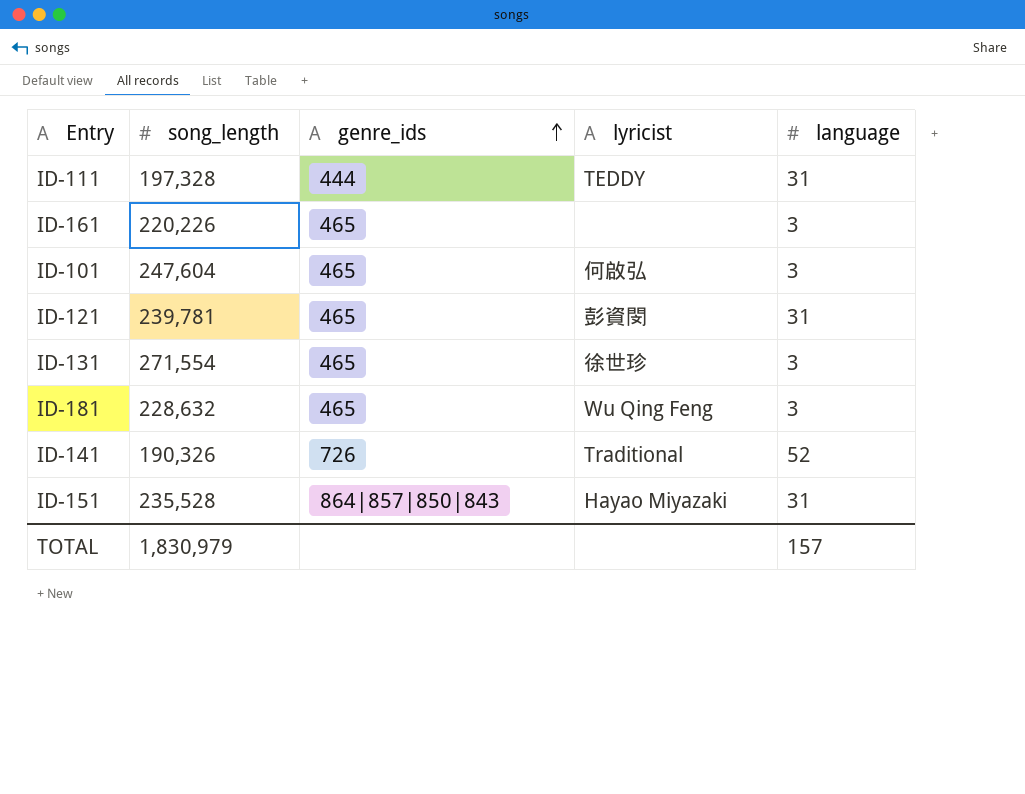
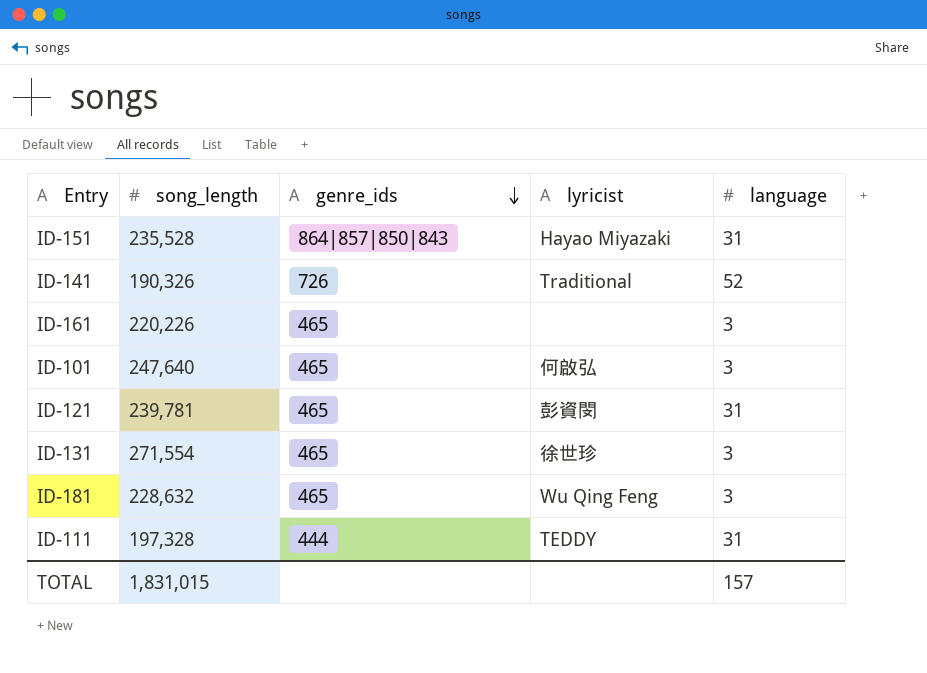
row order: genre_ids ascending -> genre_ids descending
ID-101 | song_length: 247,604 -> 247,640
TOTAL | song_length: 1,830,979 -> 1,831,015

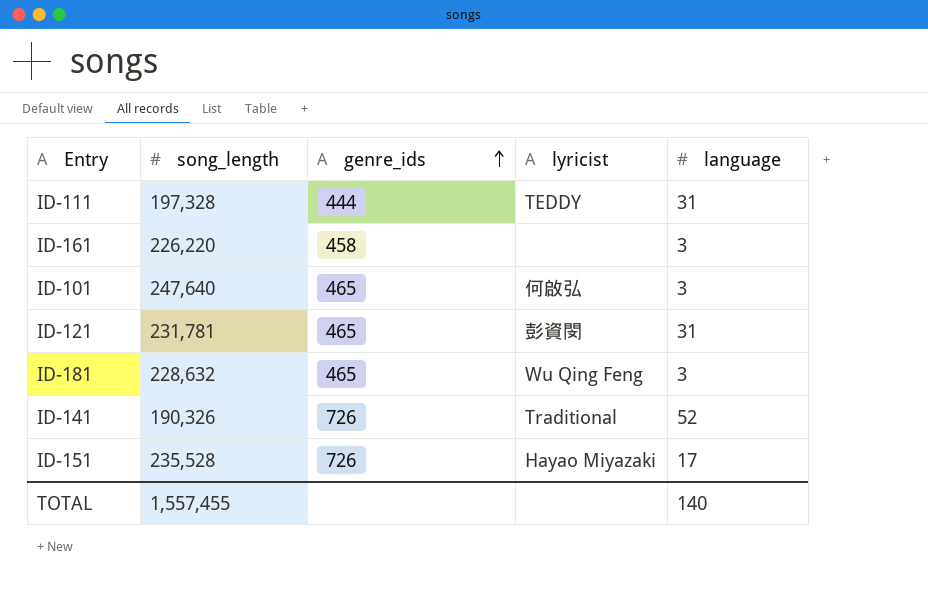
row order: genre_ids descending -> genre_ids ascending
row ID-131: 271,554 | 465 | 徐世珍 | 3 -> none
ID-161 | song_length: 220,226 -> 226,220
ID-161 | genre_ids: 465 -> 458
ID-121 | song_length: 239,781 -> 231,781
ID-151 | genre_ids: 864|857|850|843 -> 726
ID-151 | language: 31 -> 17
TOTAL | song_length: 1,831,015 -> 1,557,455
TOTAL | language: 157 -> 140

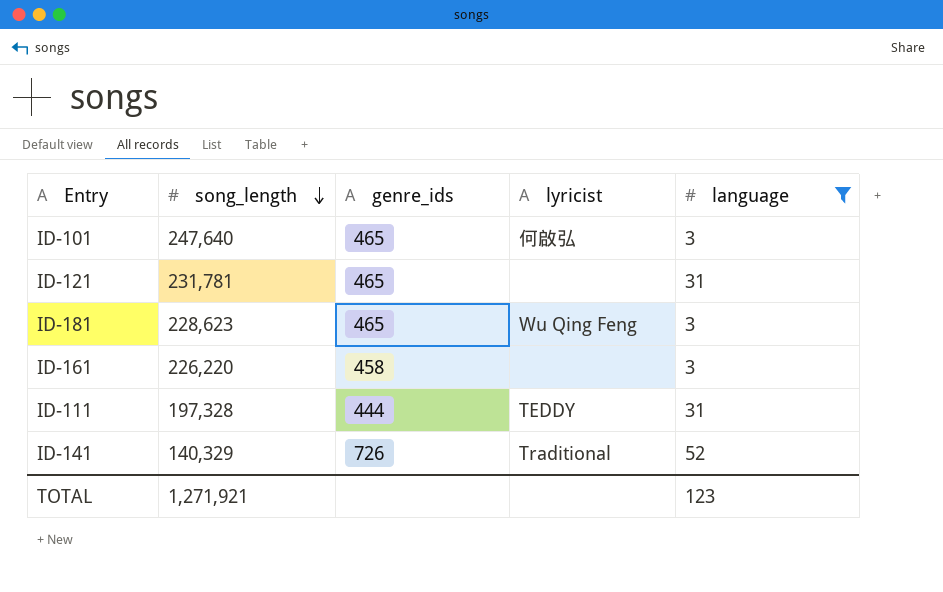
filter: none -> language != 17
row order: genre_ids ascending -> song_length descending
ID-121 | lyricist: 彭資閔 -> none
ID-181 | song_length: 228,632 -> 228,623
ID-141 | song_length: 190,326 -> 140,329
TOTAL | song_length: 1,557,455 -> 1,271,921
TOTAL | language: 140 -> 123

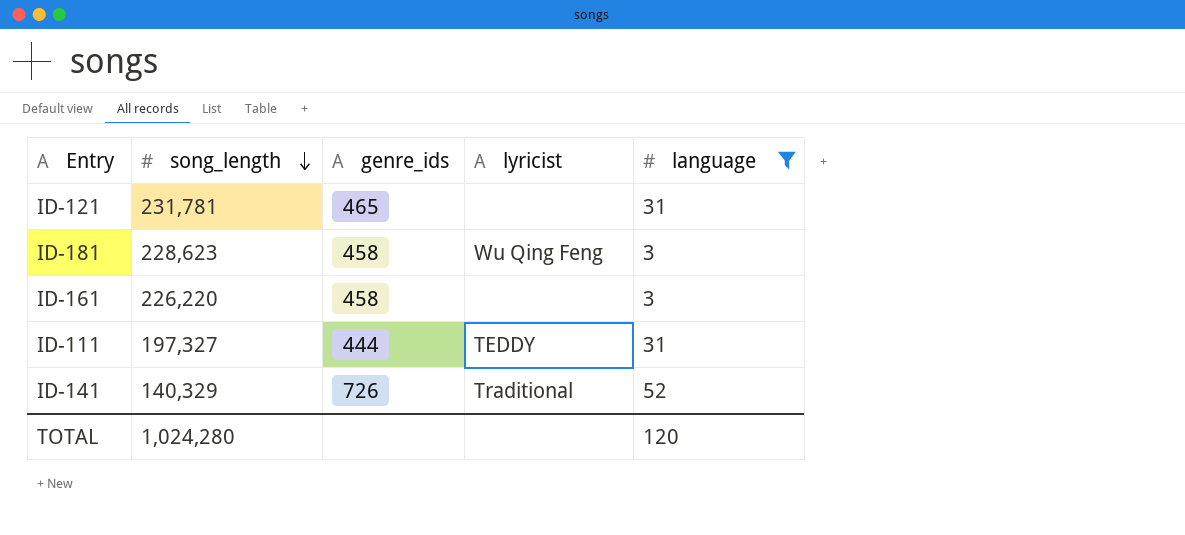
row ID-101: 247,640 | 465 | 何啟弘 | 3 -> none
ID-181 | genre_ids: 465 -> 458
ID-111 | song_length: 197,328 -> 197,327
TOTAL | song_length: 1,271,921 -> 1,024,280
TOTAL | language: 123 -> 120

